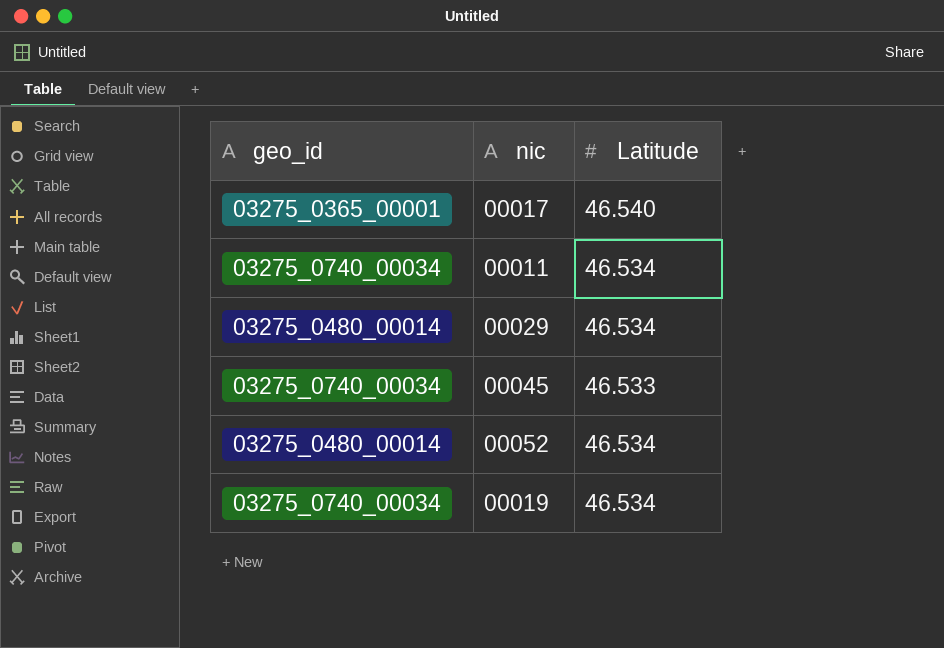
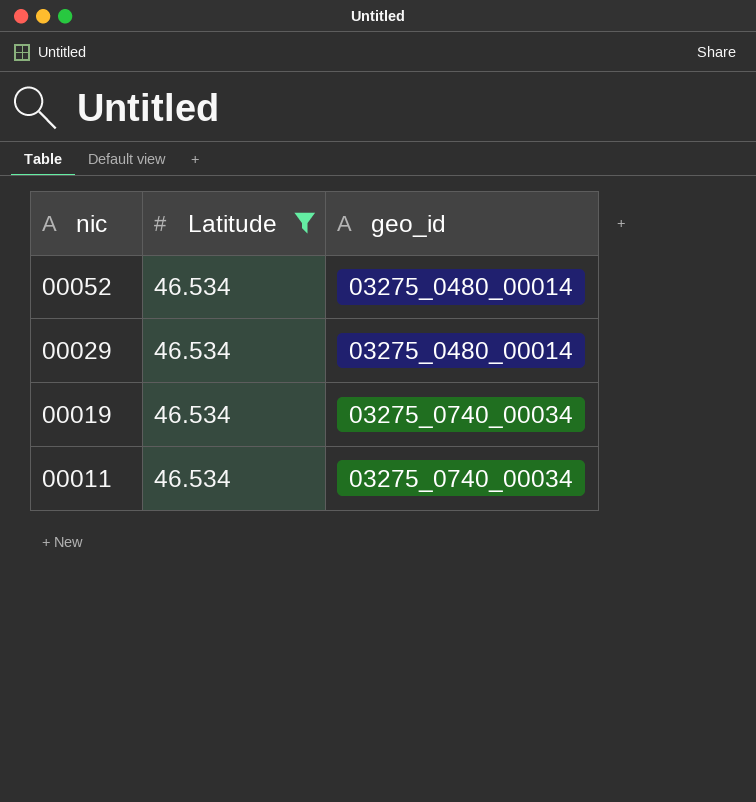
filter: none -> Latitude = 46.534
row order: none -> nic descending
column geo_id | position: 1 -> 3

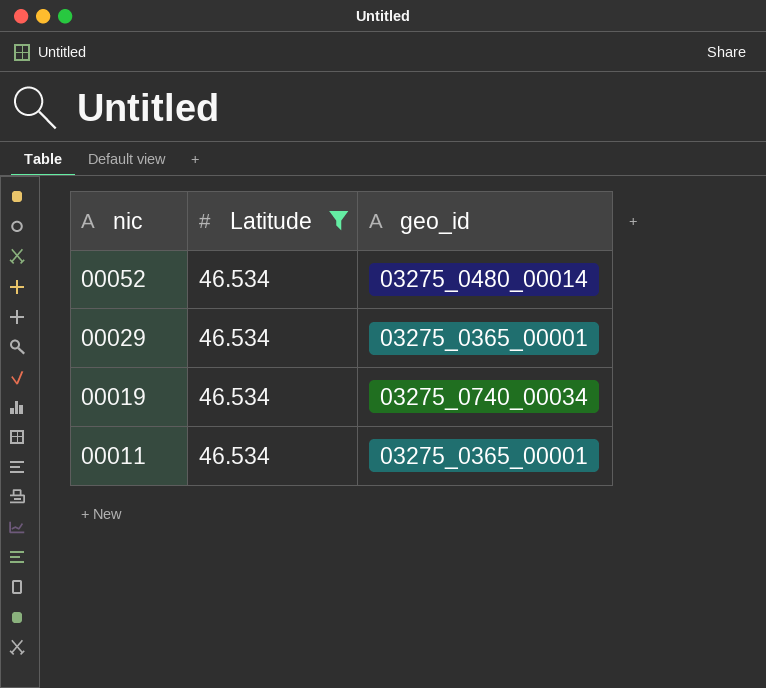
00029 | geo_id: 03275_0480_00014 -> 03275_0365_00001
00011 | geo_id: 03275_0740_00034 -> 03275_0365_00001

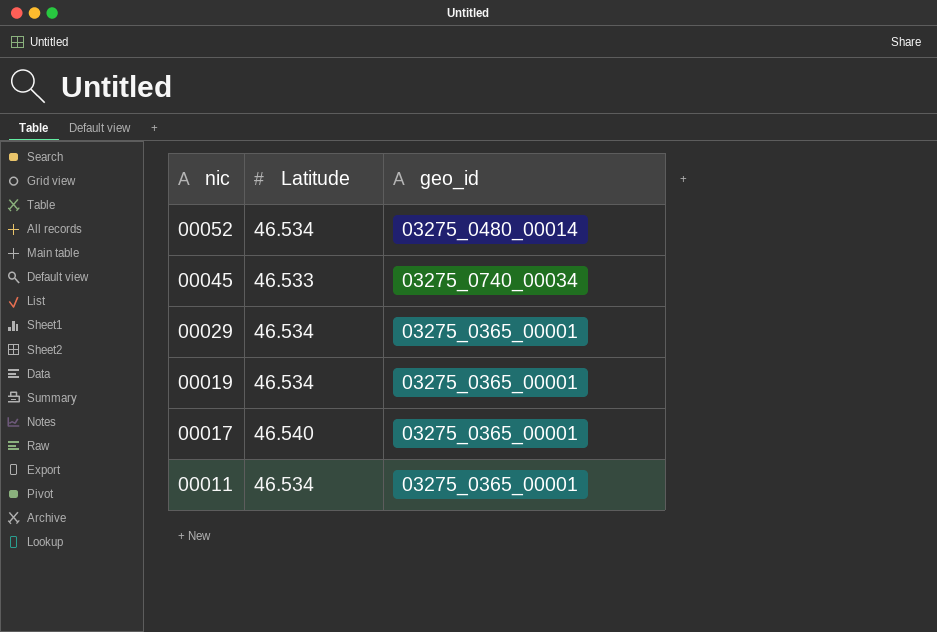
filter: Latitude = 46.534 -> none
00019 | geo_id: 03275_0740_00034 -> 03275_0365_00001

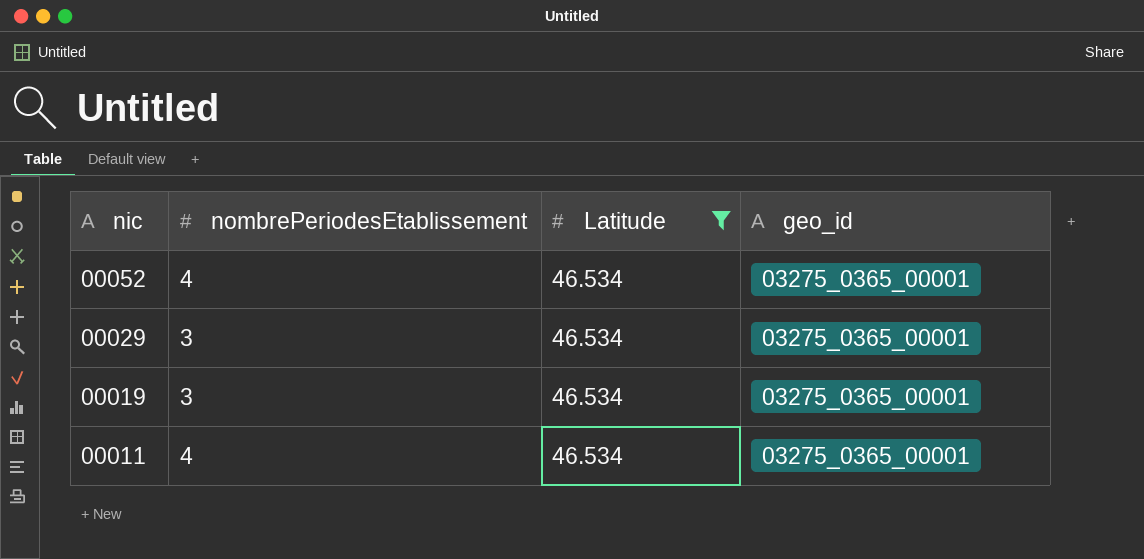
filter: none -> Latitude = 46.534
column nombrePeriodesEtablissement | position: none -> 2
00052 | geo_id: 03275_0480_00014 -> 03275_0365_00001

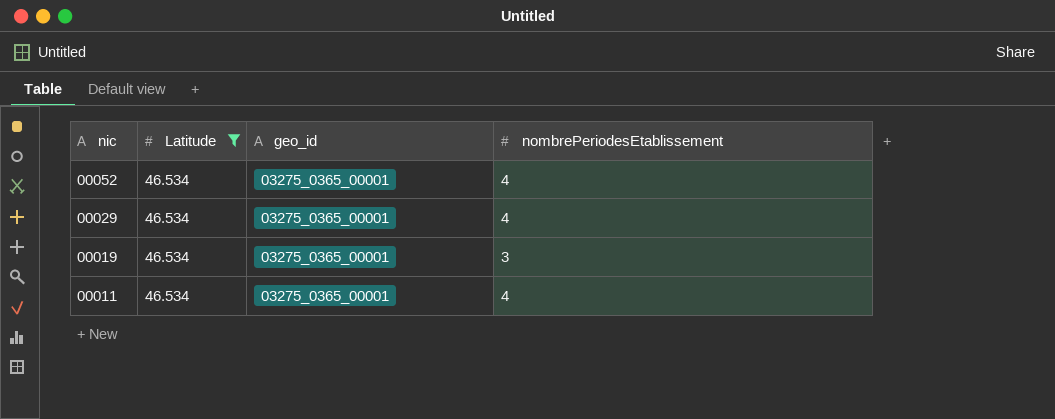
column nombrePeriodesEtablissement | position: 2 -> 4
00029 | nombrePeriodesEtablissement: 3 -> 4

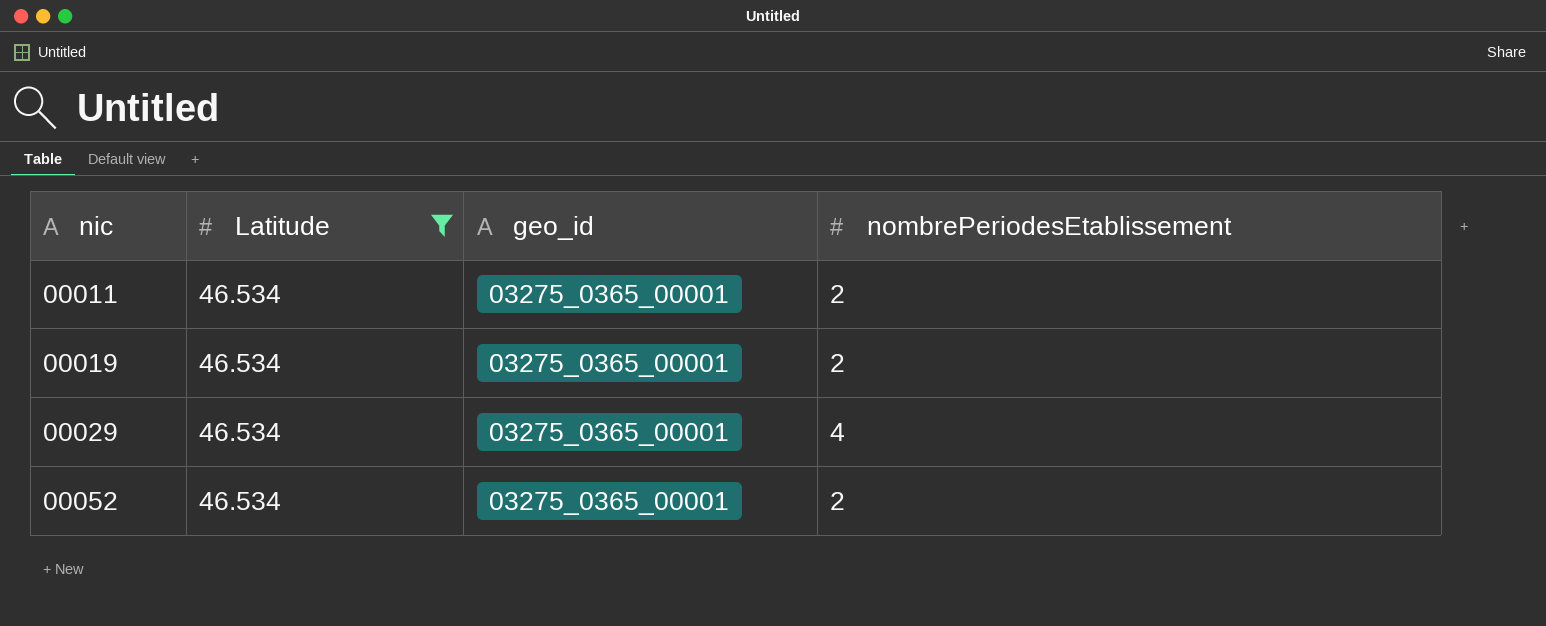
row order: nic descending -> nic ascending
00011 | nombrePeriodesEtablissement: 4 -> 2
00019 | nombrePeriodesEtablissement: 3 -> 2
00052 | nombrePeriodesEtablissement: 4 -> 2

